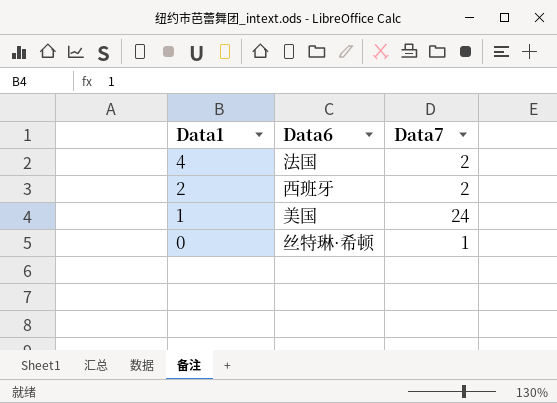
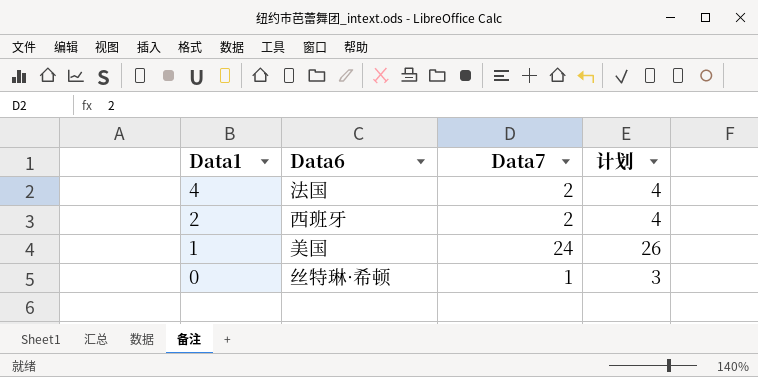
column 计划 | formula: none -> [Data7] + 2

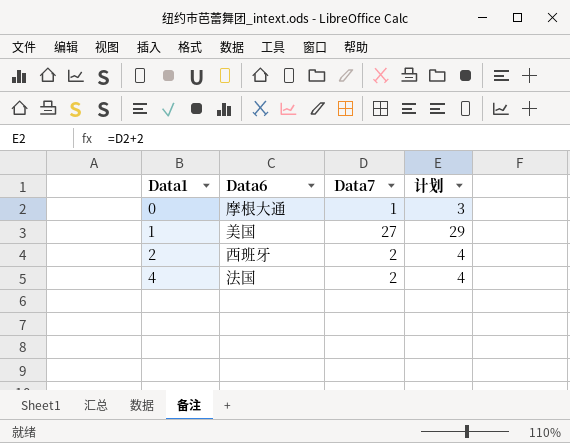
row order: Data1 descending -> Data1 ascending
0 | Data6: 丝特琳·希顿 -> 摩根大通
1 | Data7: 24 -> 27
1 | 计划: 26 -> 29

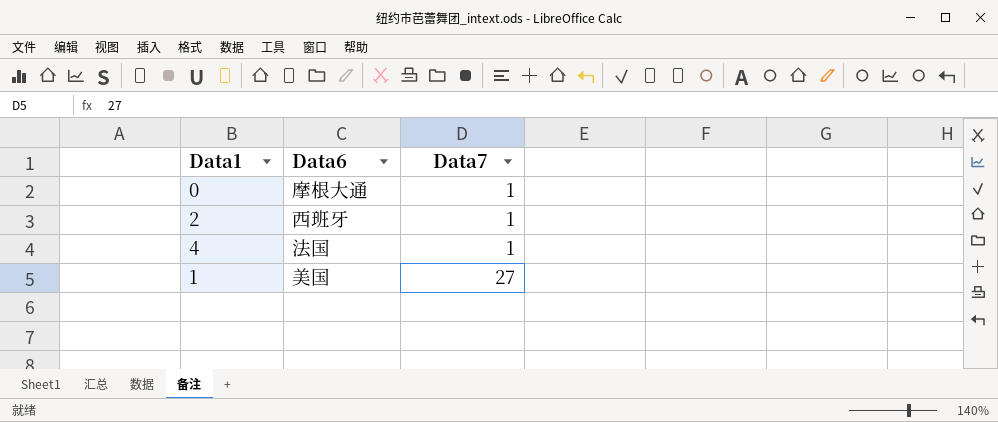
row order: Data1 ascending -> Data7 ascending
column 计划 | formula: [Data7] + 2 -> none
2 | Data7: 2 -> 1
4 | Data7: 2 -> 1

